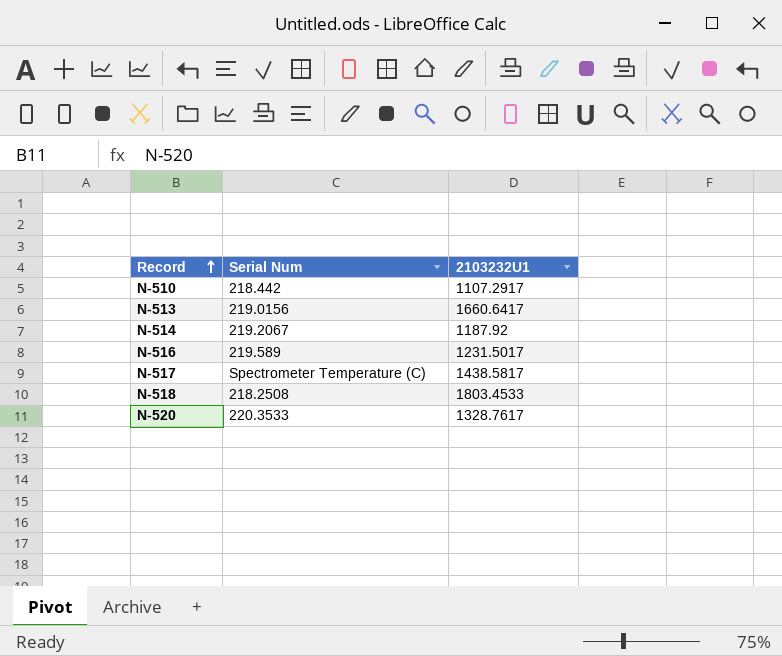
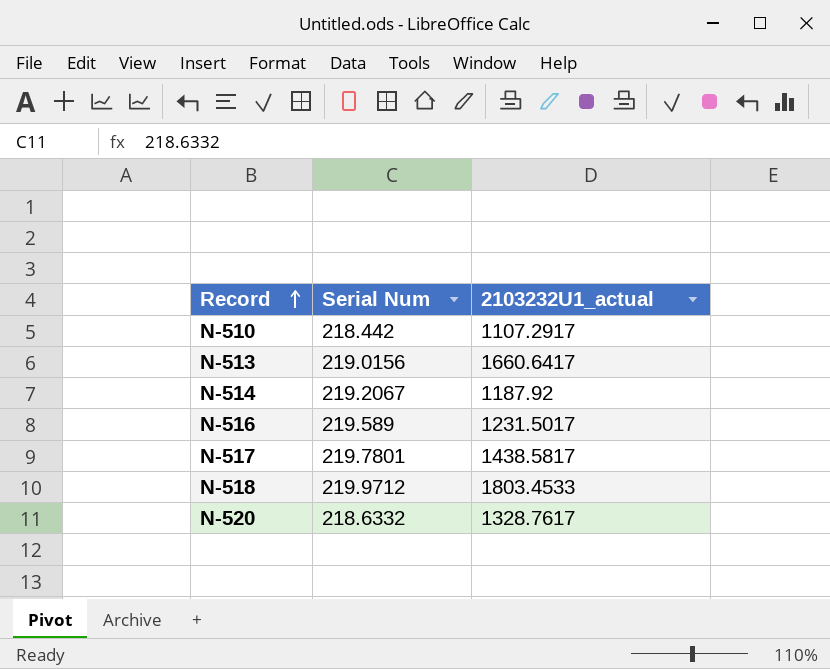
column name: 2103232U1 -> 2103232U1_actual
N-517 | Serial Num: Spectrometer Temperature (C) -> 219.7801
N-518 | Serial Num: 218.2508 -> 219.9712
N-520 | Serial Num: 220.3533 -> 218.6332

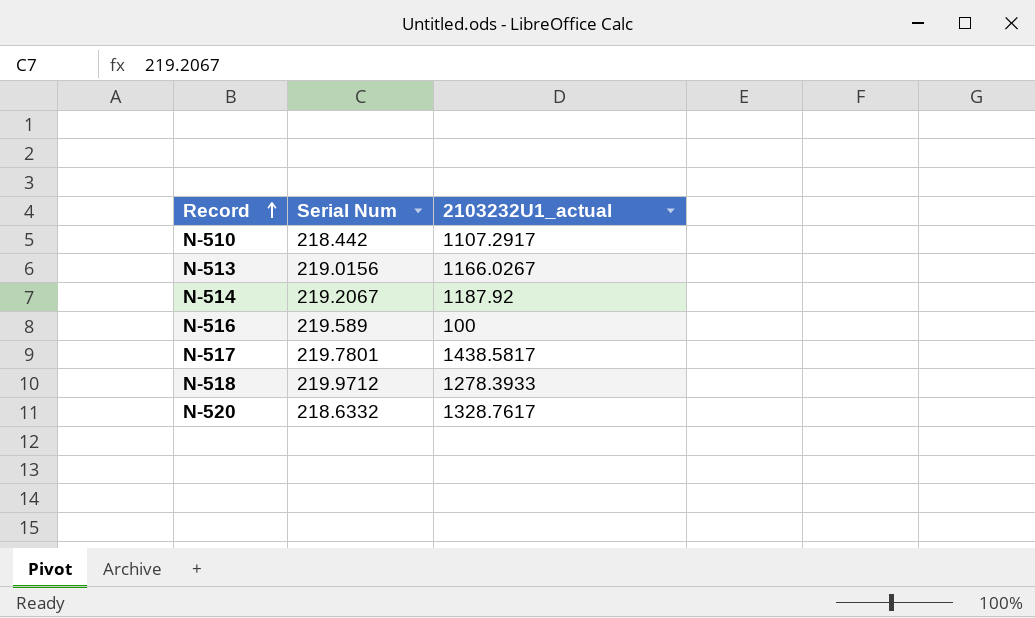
N-513 | 2103232U1_actual: 1660.6417 -> 1166.0267
N-516 | 2103232U1_actual: 1231.5017 -> 100
N-518 | 2103232U1_actual: 1803.4533 -> 1278.3933

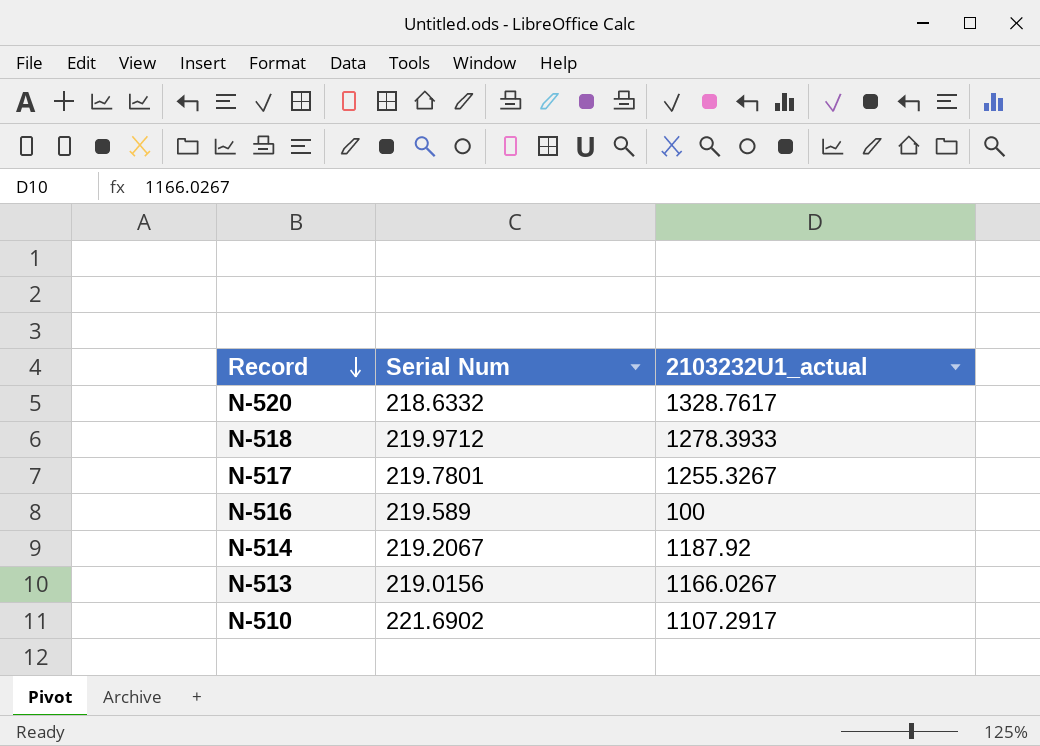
row order: Record ascending -> Record descending
N-517 | 2103232U1_actual: 1438.5817 -> 1255.3267
N-510 | Serial Num: 218.442 -> 221.6902

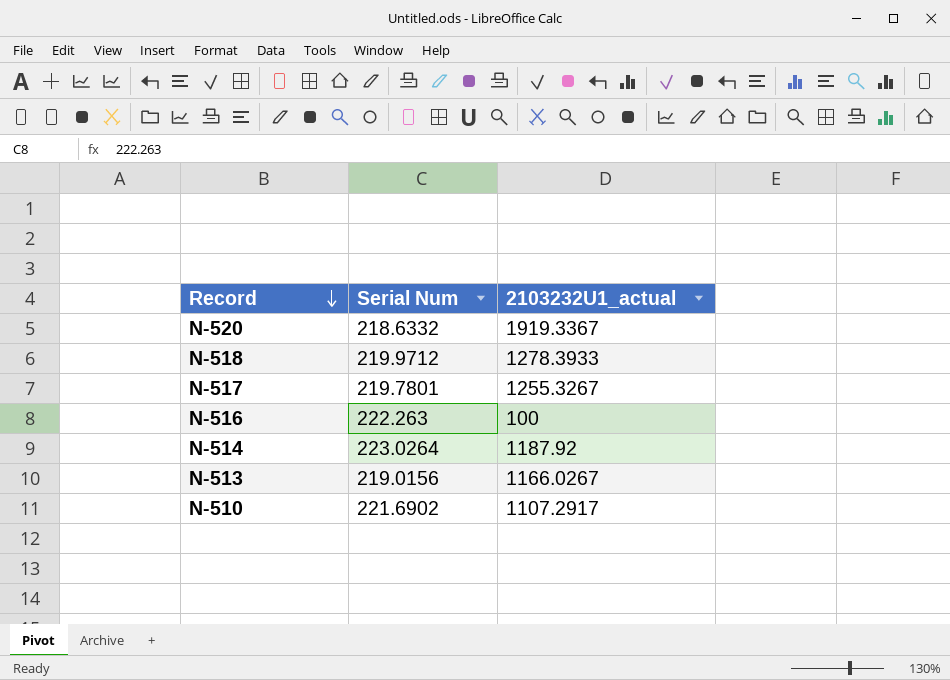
N-520 | 2103232U1_actual: 1328.7617 -> 1919.3367
N-516 | Serial Num: 219.589 -> 222.263
N-514 | Serial Num: 219.2067 -> 223.0264

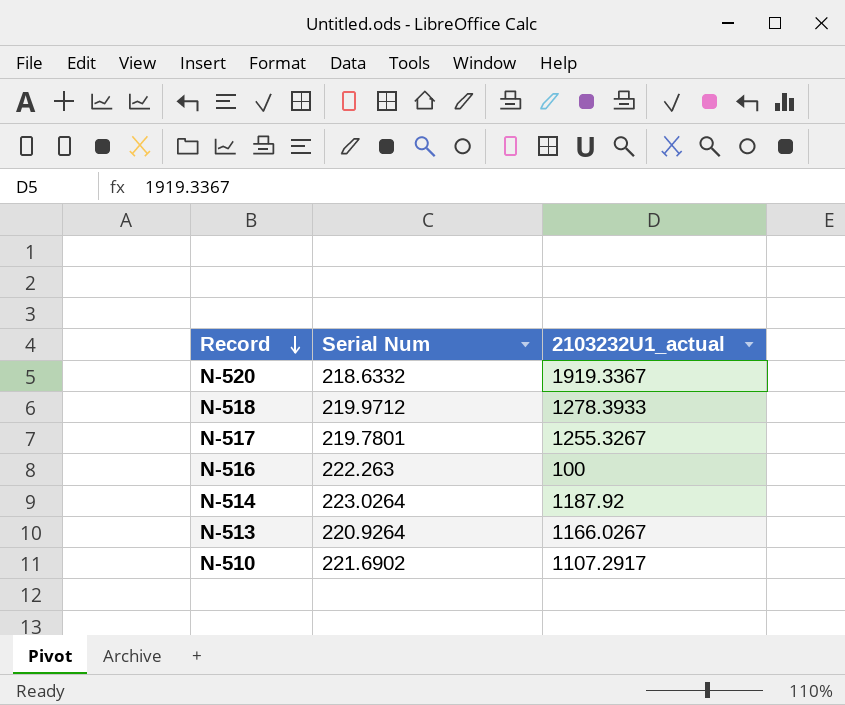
N-513 | Serial Num: 219.0156 -> 220.9264

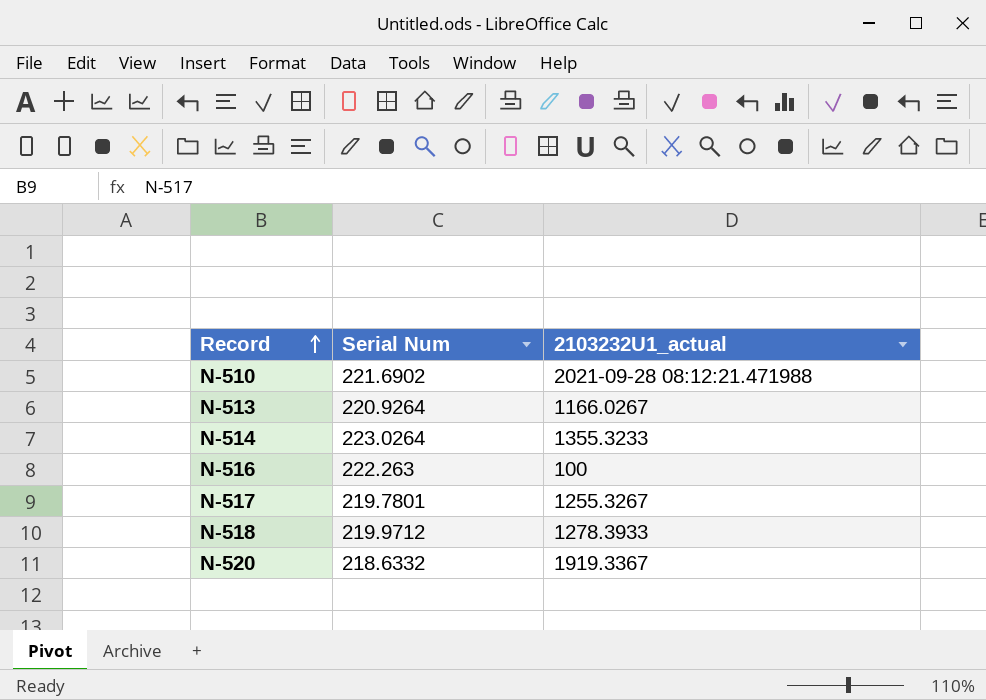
row order: Record descending -> Record ascending
N-510 | 2103232U1_actual: 1107.2917 -> 2021-09-28 08:12:21.471988
N-514 | 2103232U1_actual: 1187.92 -> 1355.3233

